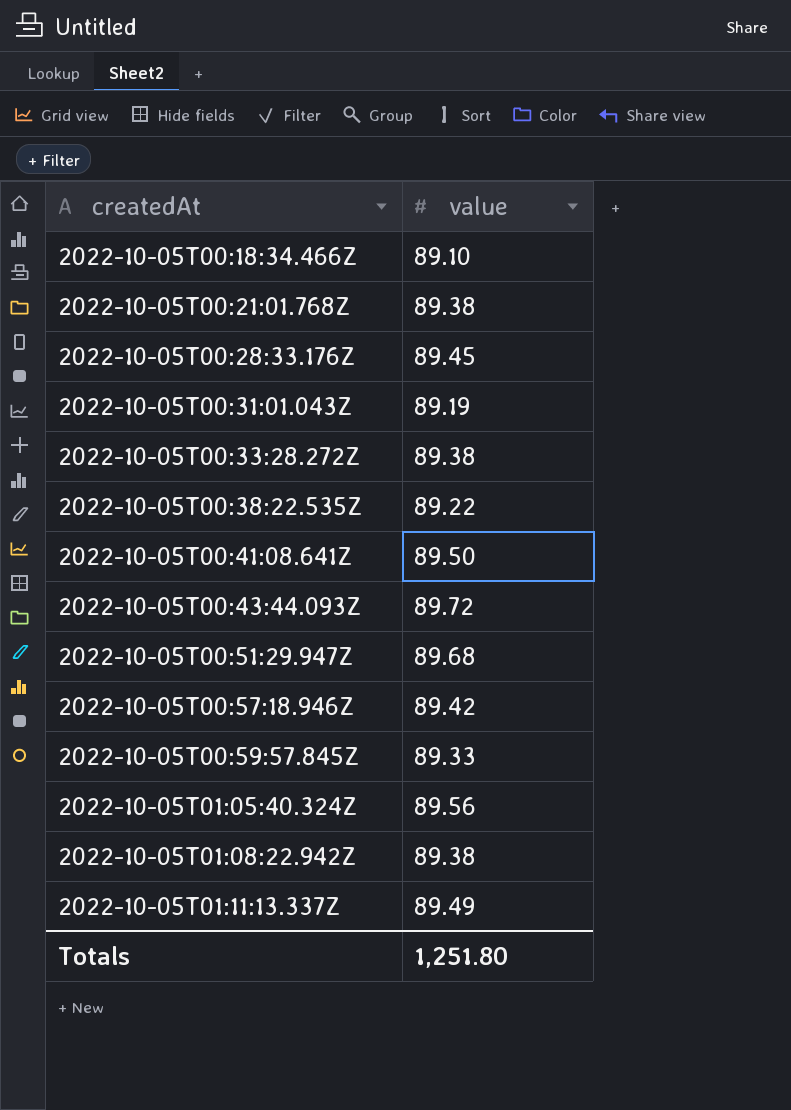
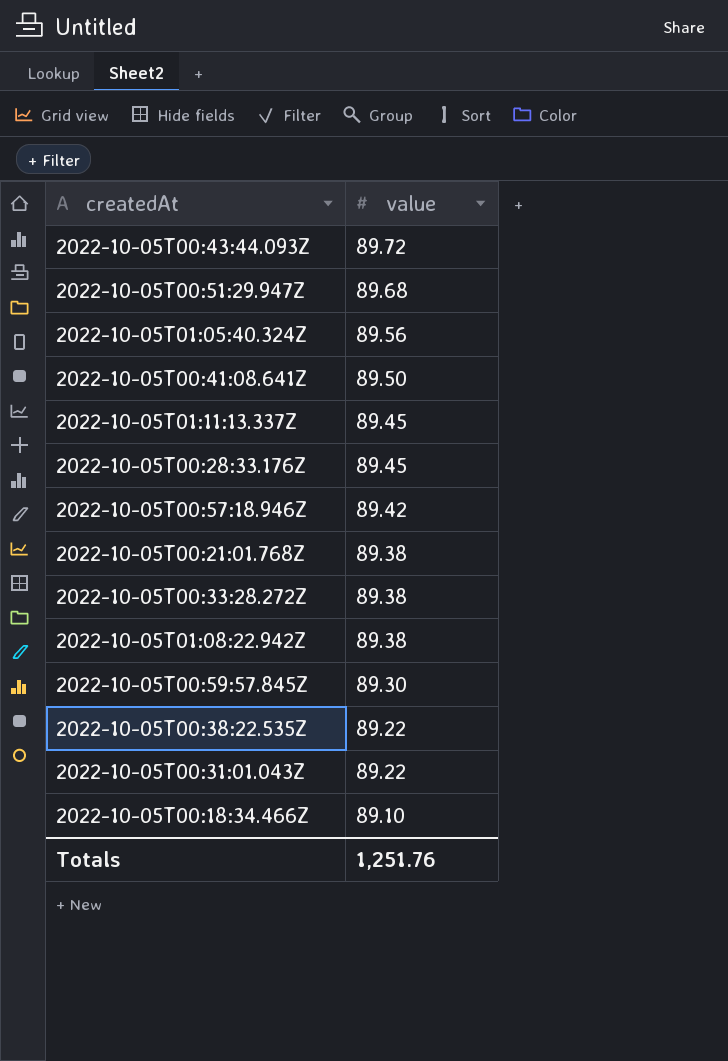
row order: createdAt ascending -> value descending
2022-10-05T01:11:13.337Z | value: 89.49 -> 89.45
2022-10-05T00:59:57.845Z | value: 89.33 -> 89.30
2022-10-05T00:31:01.043Z | value: 89.19 -> 89.22
Totals | value: 1,251.80 -> 1,251.76

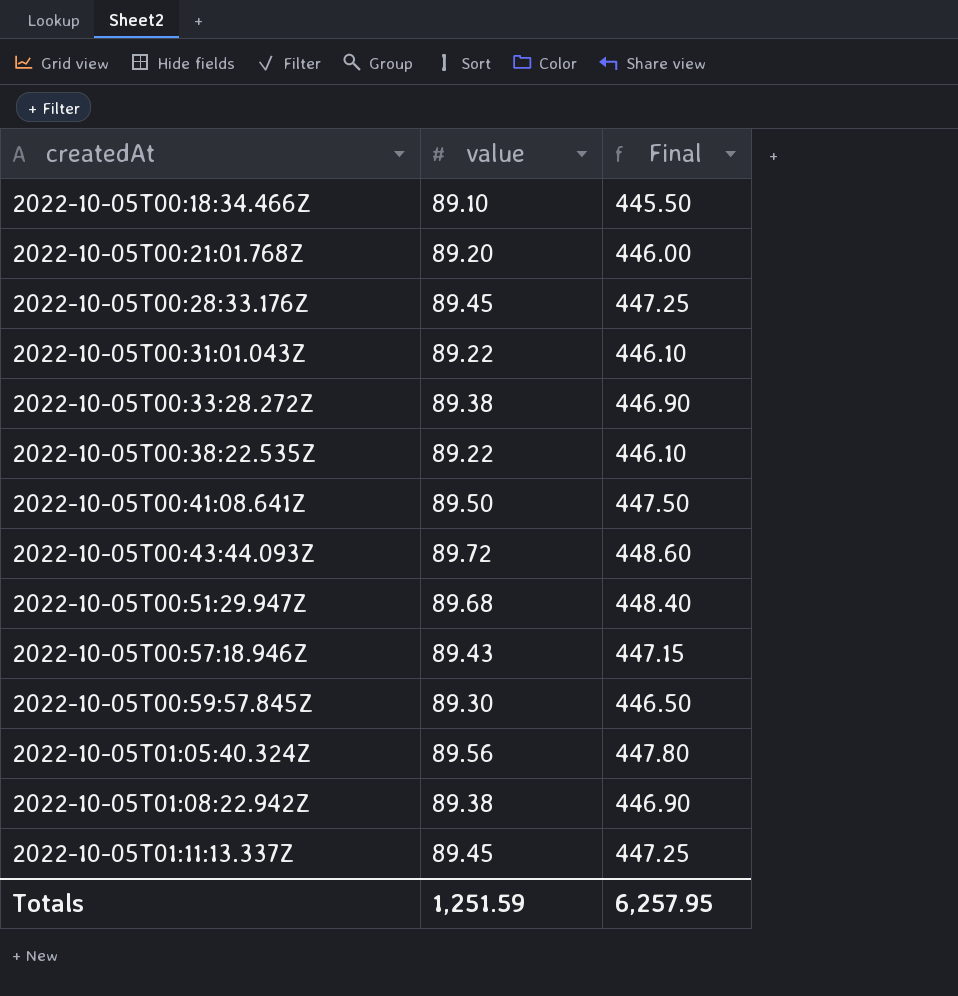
row order: value descending -> createdAt ascending
column Final | formula: none -> [value] * 5
2022-10-05T00:21:01.768Z | value: 89.38 -> 89.20
2022-10-05T00:57:18.946Z | value: 89.42 -> 89.43
Totals | value: 1,251.76 -> 1,251.59

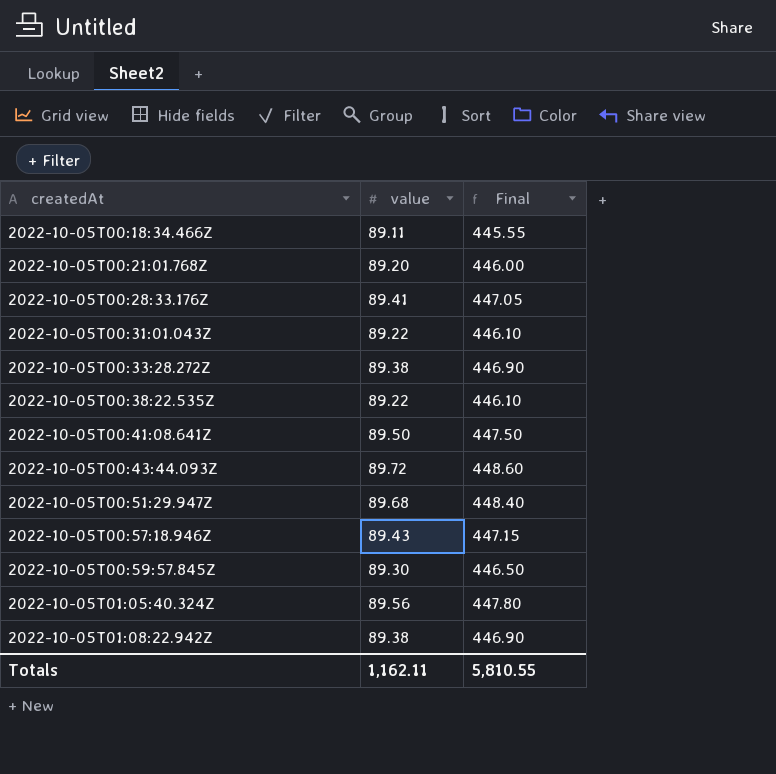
row 2022-10-05T01:11:13.337Z: 89.45 | 447.25 -> none
2022-10-05T00:18:34.466Z | value: 89.10 -> 89.11
2022-10-05T00:18:34.466Z | Final: 445.50 -> 445.55
2022-10-05T00:28:33.176Z | value: 89.45 -> 89.41
2022-10-05T00:28:33.176Z | Final: 447.25 -> 447.05
Totals | value: 1,251.59 -> 1,162.11
Totals | Final: 6,257.95 -> 5,810.55

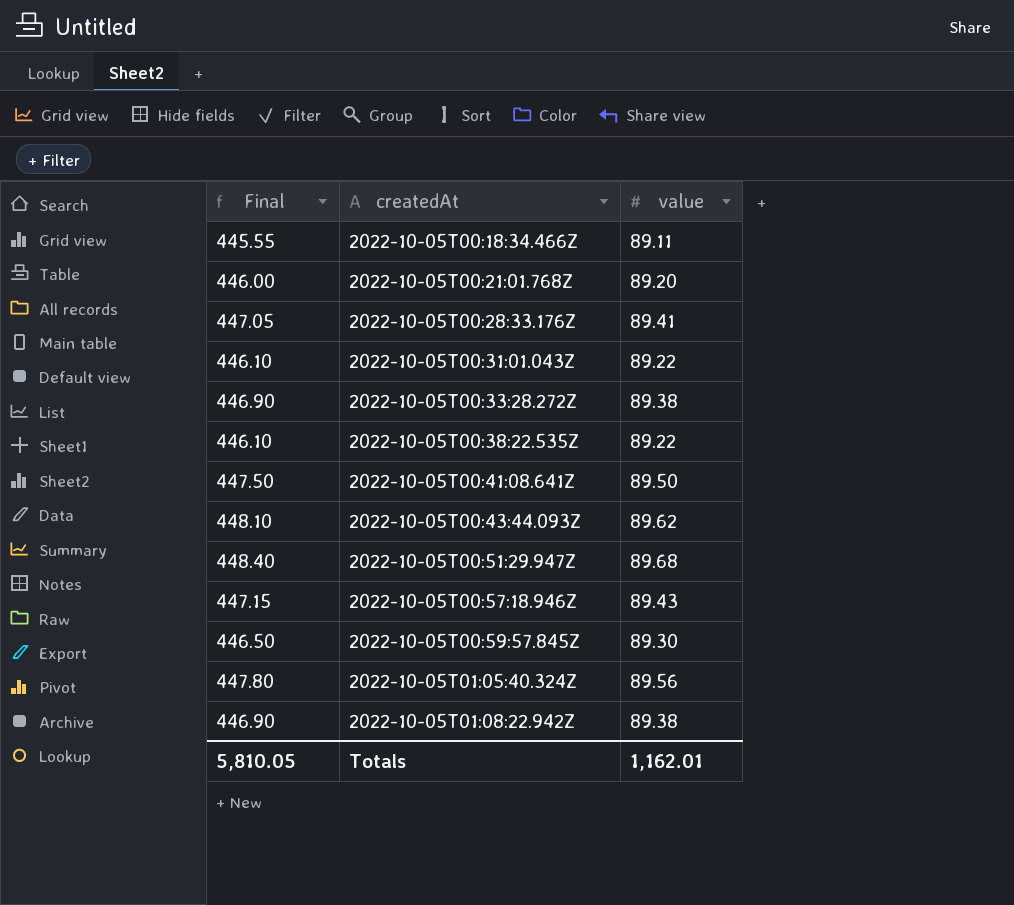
column Final | position: 3 -> 1
2022-10-05T00:43:44.093Z | Final: 448.60 -> 448.10
2022-10-05T00:43:44.093Z | value: 89.72 -> 89.62
Totals | Final: 5,810.55 -> 5,810.05
Totals | value: 1,162.11 -> 1,162.01

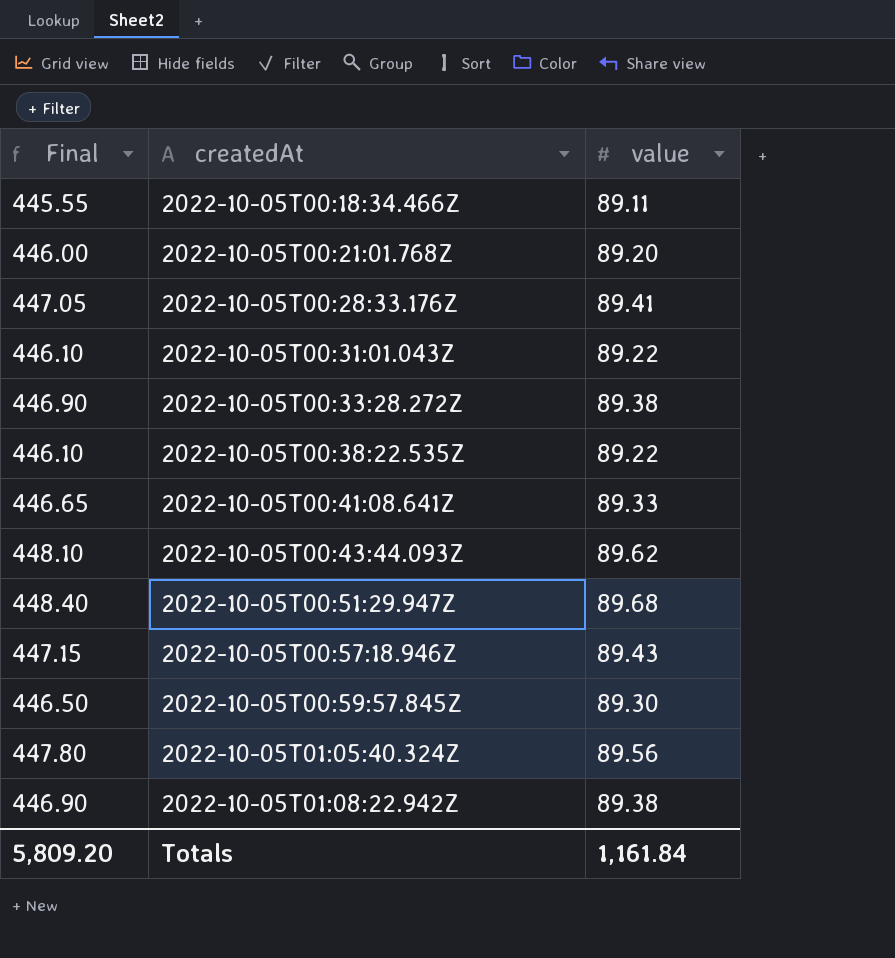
2022-10-05T00:41:08.641Z | Final: 447.50 -> 446.65
2022-10-05T00:41:08.641Z | value: 89.50 -> 89.33
Totals | Final: 5,810.05 -> 5,809.20
Totals | value: 1,162.01 -> 1,161.84

